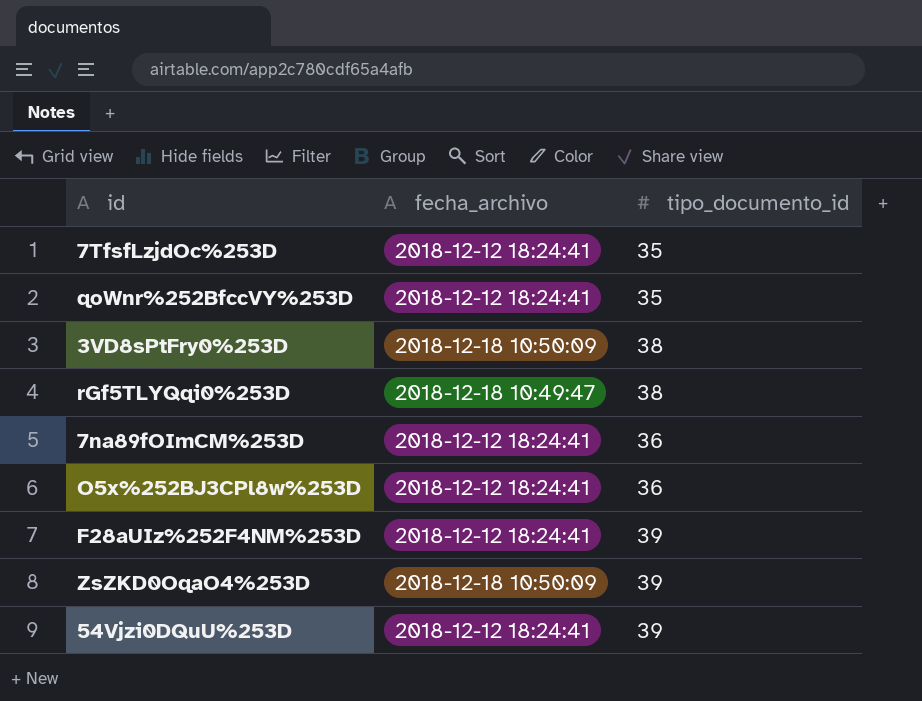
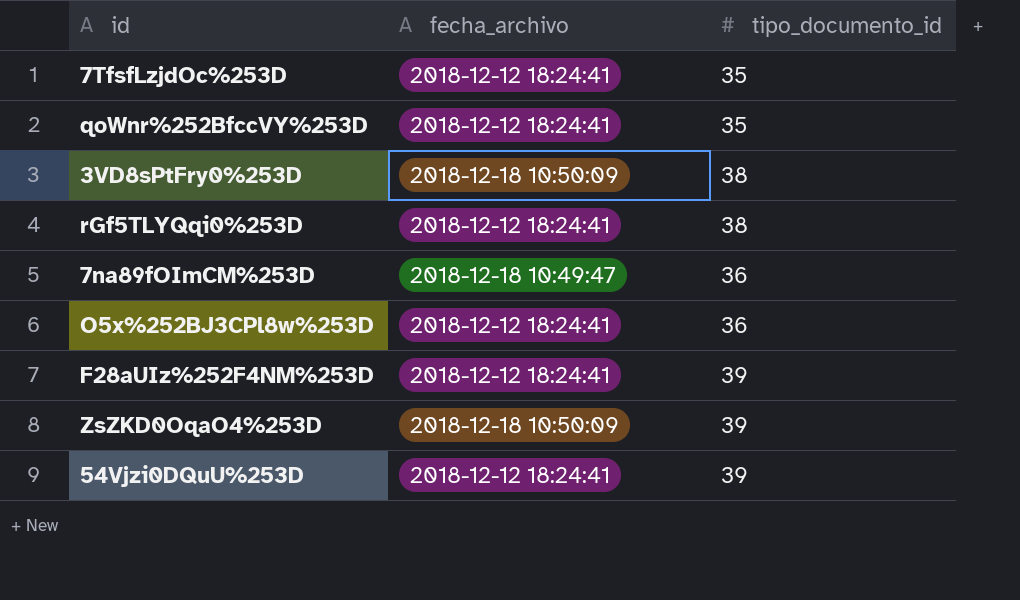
rGf5TLYQqi0%253D | fecha_archivo: 2018-12-18 10:49:47 -> 2018-12-12 18:24:41
7na89fOImCM%253D | fecha_archivo: 2018-12-12 18:24:41 -> 2018-12-18 10:49:47

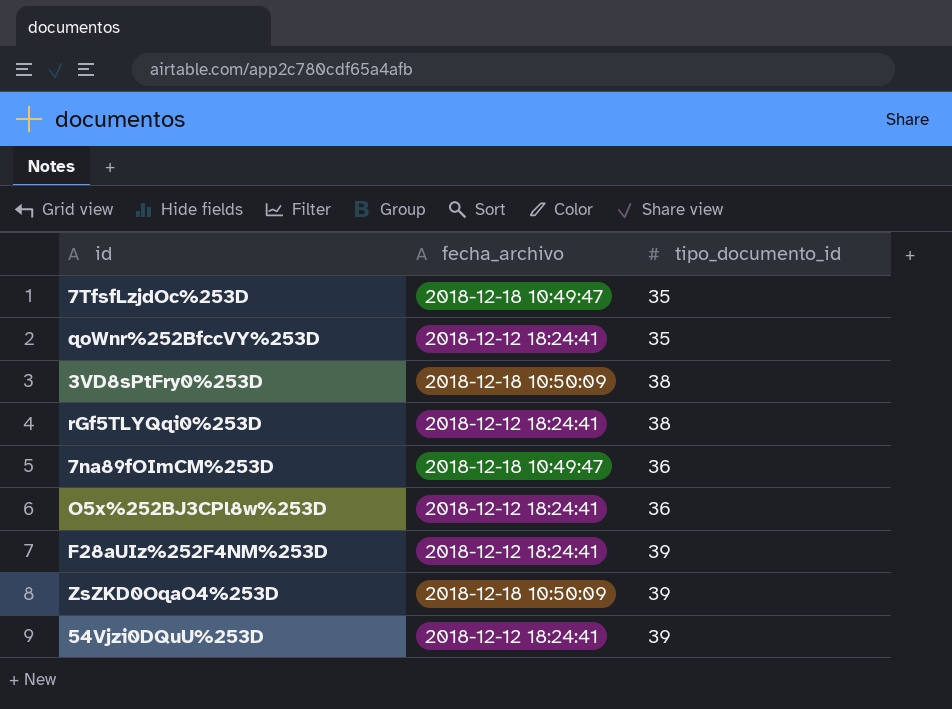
7TfsfLzjdOc%253D | fecha_archivo: 2018-12-12 18:24:41 -> 2018-12-18 10:49:47

